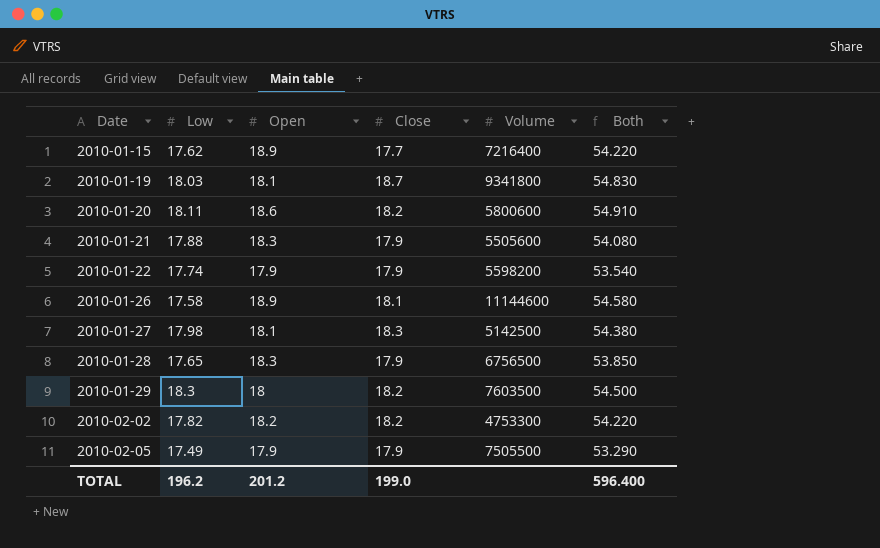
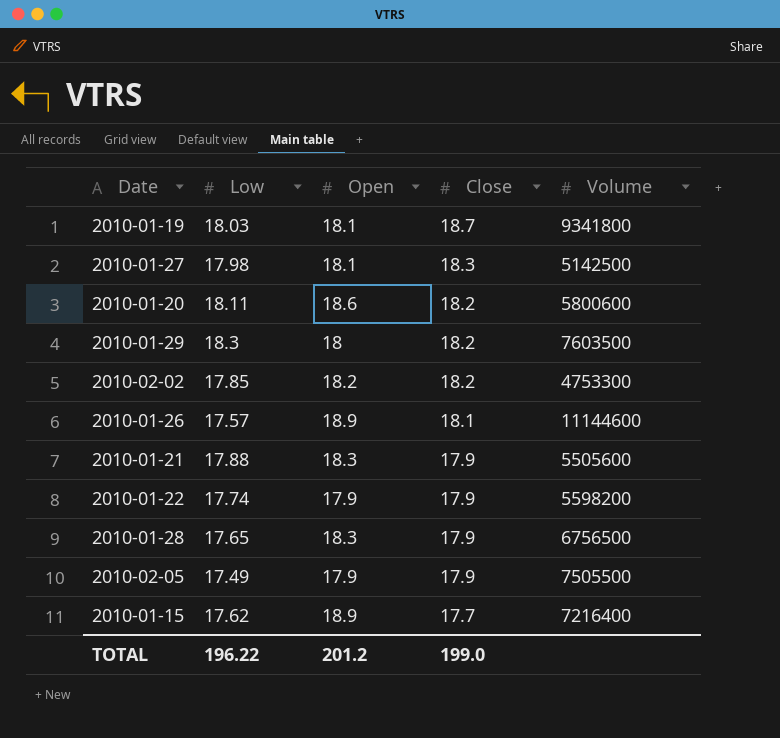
row order: Date ascending -> Close descending
column Both | formula: [Low] + [Open] + [Close] -> none
2010-02-02 | Low: 17.82 -> 17.85
2010-01-26 | Low: 17.58 -> 17.57
TOTAL | Low: 196.2 -> 196.22

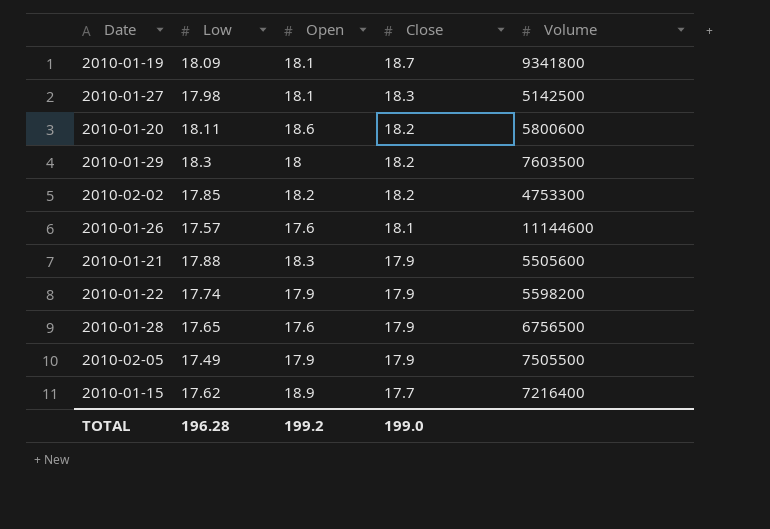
2010-01-19 | Low: 18.03 -> 18.09
2010-01-26 | Open: 18.9 -> 17.6
2010-01-28 | Open: 18.3 -> 17.6
TOTAL | Low: 196.22 -> 196.28
TOTAL | Open: 201.2 -> 199.2

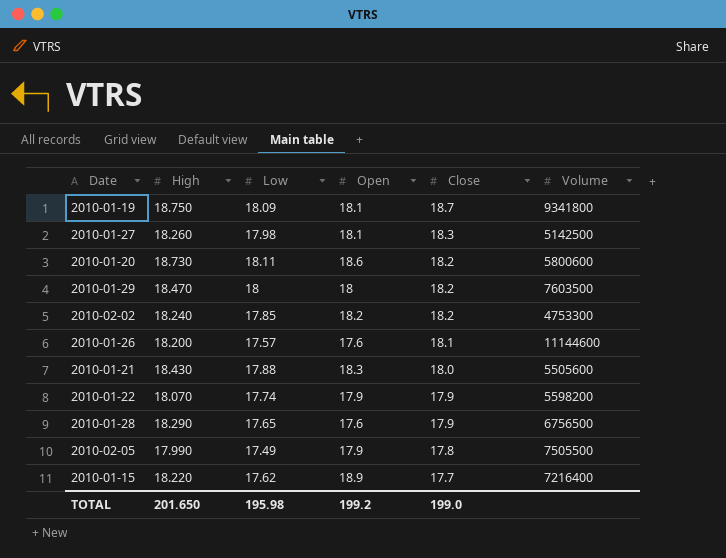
column High | position: none -> 2
2010-01-29 | Low: 18.3 -> 18
2010-01-21 | Close: 17.9 -> 18.0
2010-02-05 | Close: 17.9 -> 17.8
TOTAL | Low: 196.28 -> 195.98

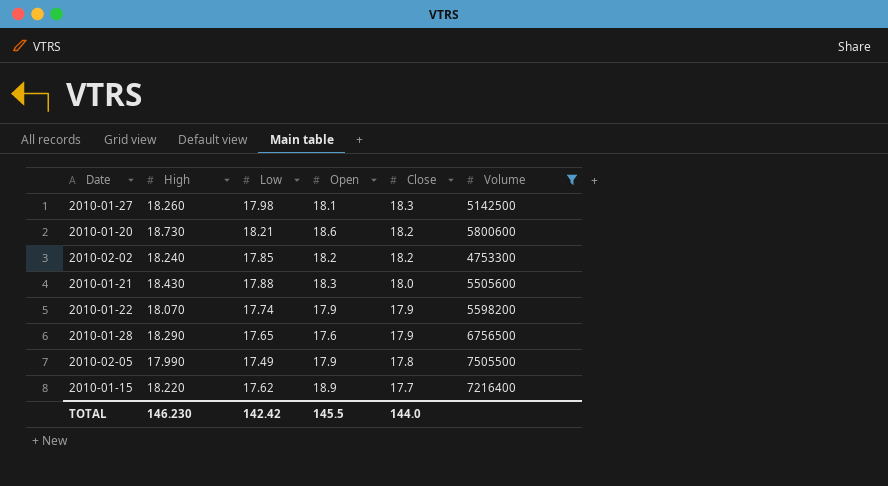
filter: none -> Volume <= 7505500
2010-01-20 | Low: 18.11 -> 18.21
TOTAL | High: 201.650 -> 146.230
TOTAL | Low: 195.98 -> 142.42
TOTAL | Open: 199.2 -> 145.5
TOTAL | Close: 199.0 -> 144.0

